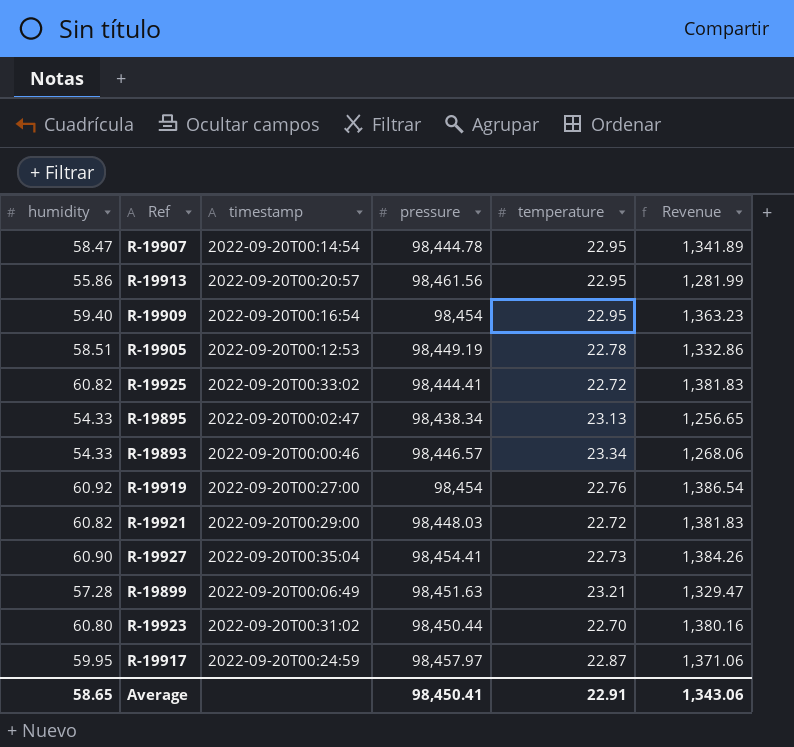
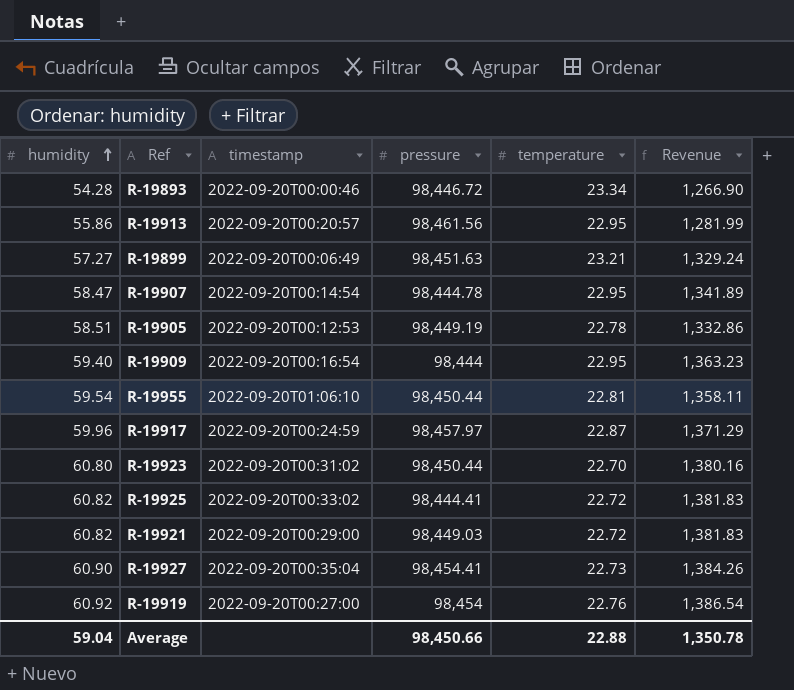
row order: none -> humidity ascending
row R-19895: 54.33 | 2022-09-20T00:02:47 | 98,438.34 | 23.13 | 1,256.65 -> none
R-19893 | humidity: 54.33 -> 54.28
R-19893 | pressure: 98,446.57 -> 98,446.72
R-19893 | Revenue: 1,268.06 -> 1,266.90
R-19899 | humidity: 57.28 -> 57.27
R-19899 | Revenue: 1,329.47 -> 1,329.24
R-19909 | pressure: 98,454 -> 98,444
row R-19955: none -> 59.54 | 2022-09-20T01:06:10 | 98,450.44 | 22.81 | 1,358.11
R-19917 | humidity: 59.95 -> 59.96
R-19917 | Revenue: 1,371.06 -> 1,371.29
R-19921 | pressure: 98,448.03 -> 98,449.03
Average | humidity: 58.65 -> 59.04
Average | pressure: 98,450.41 -> 98,450.66
Average | temperature: 22.91 -> 22.88
Average | Revenue: 1,343.06 -> 1,350.78

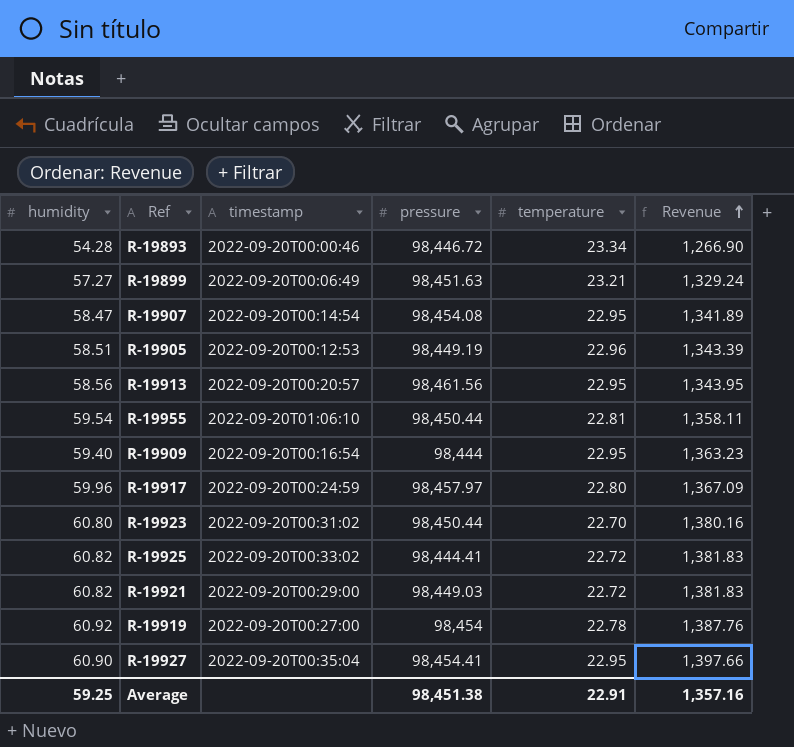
row order: humidity ascending -> Revenue ascending
R-19907 | pressure: 98,444.78 -> 98,454.08
R-19905 | temperature: 22.78 -> 22.96
R-19905 | Revenue: 1,332.86 -> 1,343.39
R-19913 | humidity: 55.86 -> 58.56
R-19913 | Revenue: 1,281.99 -> 1,343.95
R-19917 | temperature: 22.87 -> 22.80
R-19917 | Revenue: 1,371.29 -> 1,367.09
R-19919 | temperature: 22.76 -> 22.78
R-19919 | Revenue: 1,386.54 -> 1,387.76
R-19927 | temperature: 22.73 -> 22.95
R-19927 | Revenue: 1,384.26 -> 1,397.66
Average | humidity: 59.04 -> 59.25
Average | pressure: 98,450.66 -> 98,451.38
Average | temperature: 22.88 -> 22.91
Average | Revenue: 1,350.78 -> 1,357.16

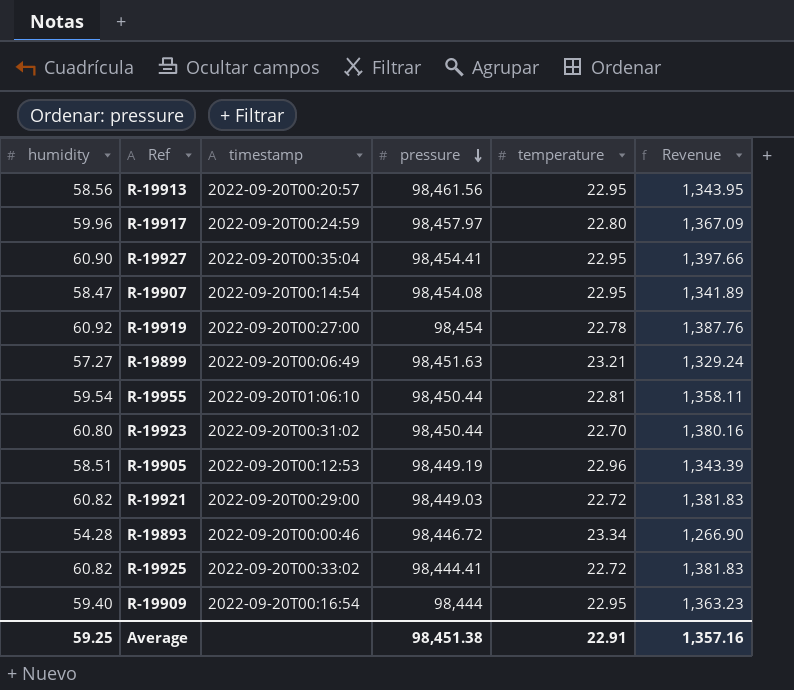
row order: Revenue ascending -> pressure descending

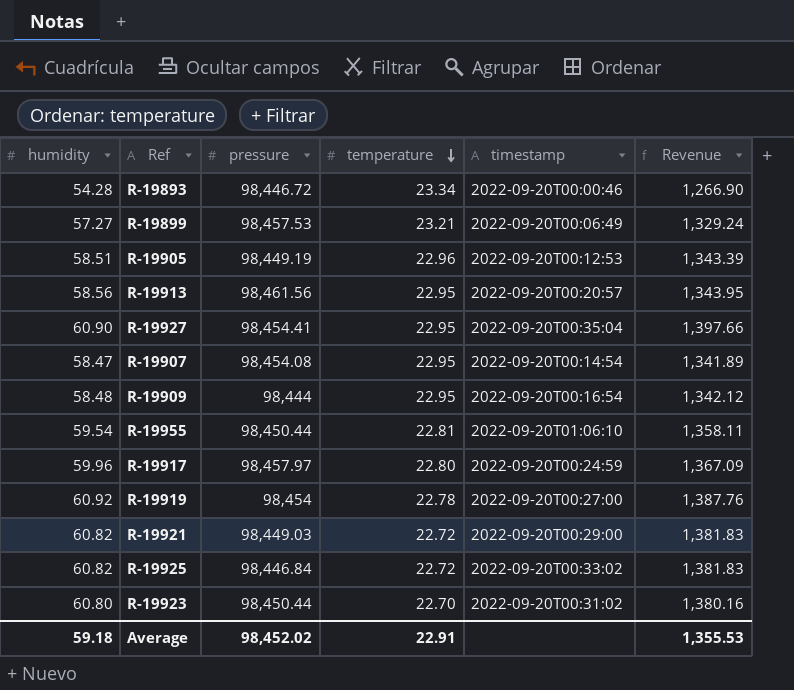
row order: pressure descending -> temperature descending
column timestamp | position: 3 -> 5
R-19899 | pressure: 98,451.63 -> 98,457.53
R-19909 | humidity: 59.40 -> 58.48
R-19909 | Revenue: 1,363.23 -> 1,342.12
R-19925 | pressure: 98,444.41 -> 98,446.84
Average | humidity: 59.25 -> 59.18
Average | pressure: 98,451.38 -> 98,452.02
Average | Revenue: 1,357.16 -> 1,355.53

